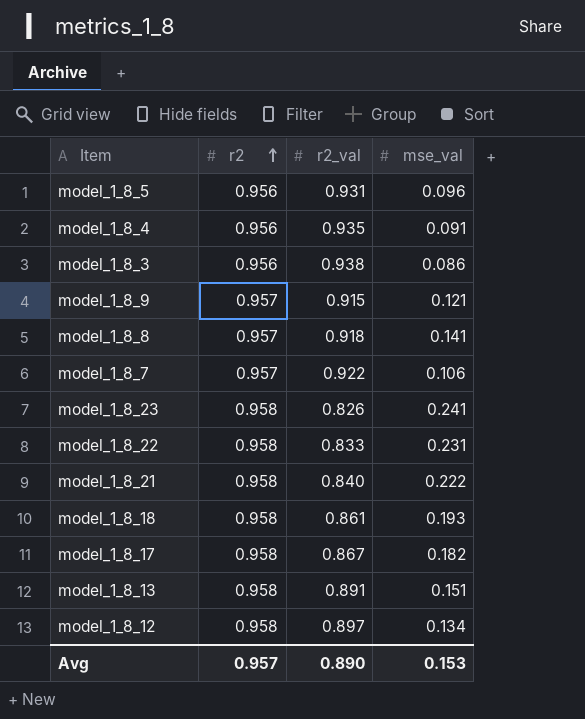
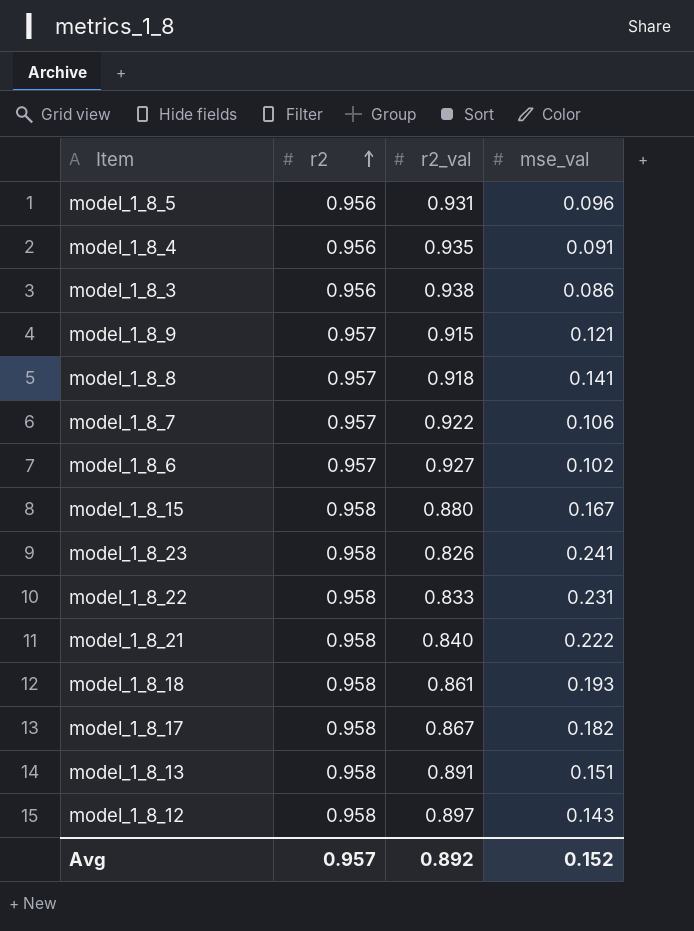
row model_1_8_6: none -> 0.957 | 0.927 | 0.102
row model_1_8_15: none -> 0.958 | 0.880 | 0.167
model_1_8_12 | mse_val: 0.134 -> 0.143
Avg | r2_val: 0.890 -> 0.892
Avg | mse_val: 0.153 -> 0.152

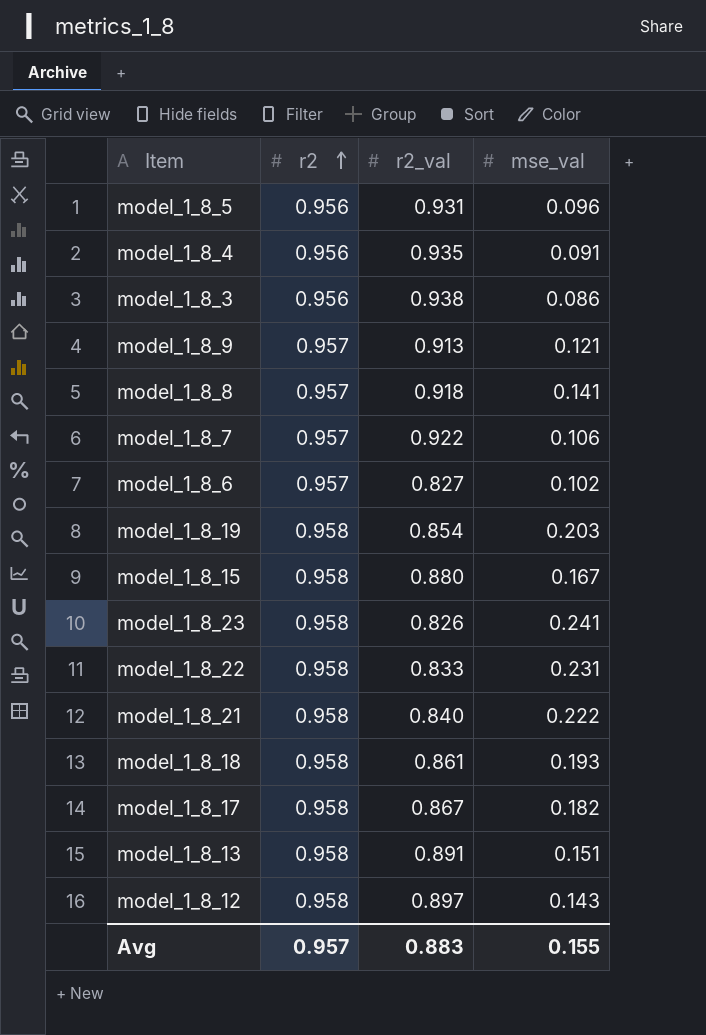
model_1_8_9 | r2_val: 0.915 -> 0.913
model_1_8_6 | r2_val: 0.927 -> 0.827
row model_1_8_19: none -> 0.958 | 0.854 | 0.203
Avg | r2_val: 0.892 -> 0.883
Avg | mse_val: 0.152 -> 0.155

